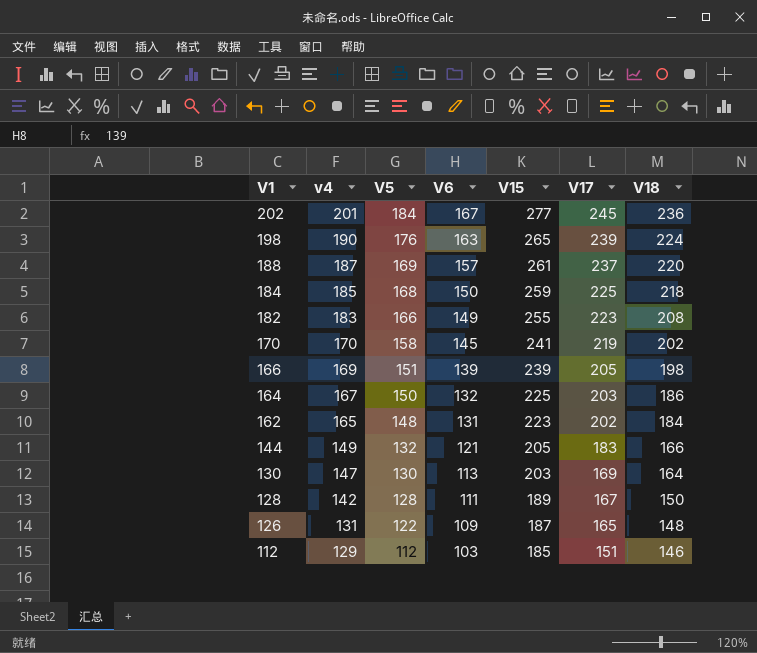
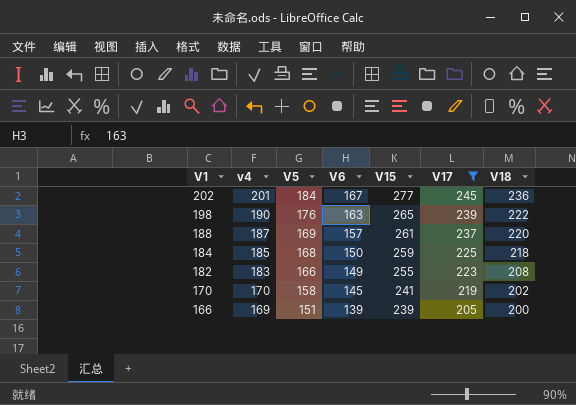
filter: none -> V17 >= 205
198 | V18: 224 -> 222
166 | V18: 198 -> 200

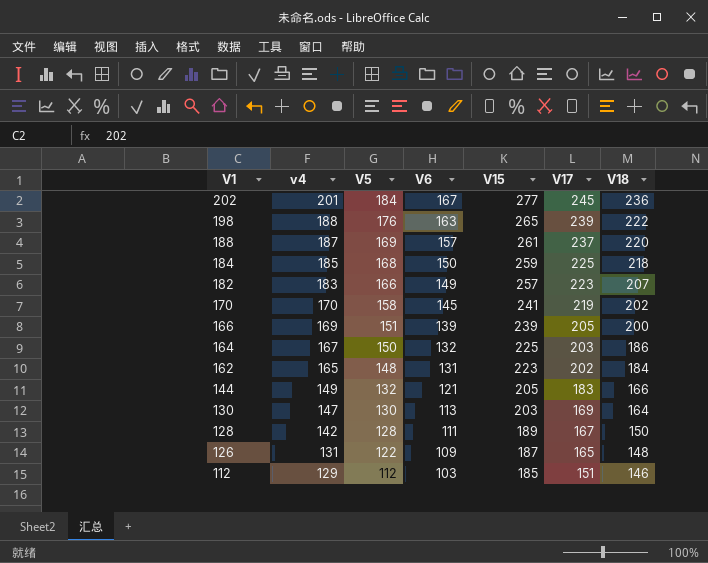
filter: V17 >= 205 -> none
198 | v4: 190 -> 188
182 | V15: 255 -> 257
182 | V18: 208 -> 207

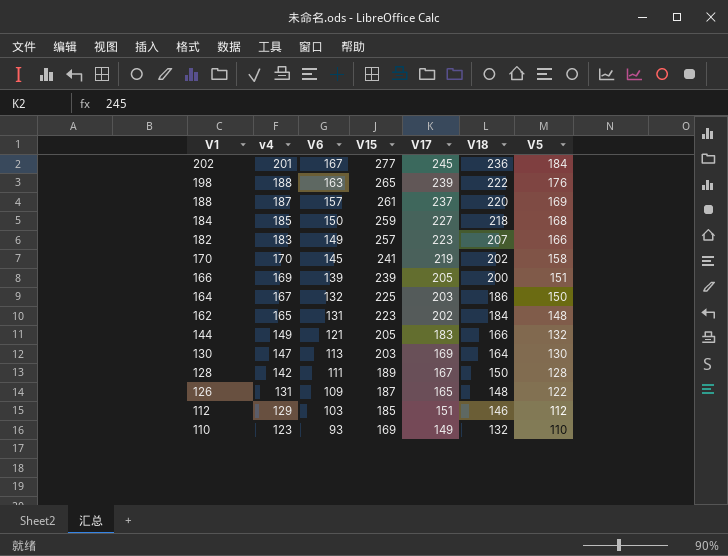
column V5 | position: 3 -> 7
184 | V17: 225 -> 227
row 110: none -> 123 | 93 | 169 | 149 | 132 | 110

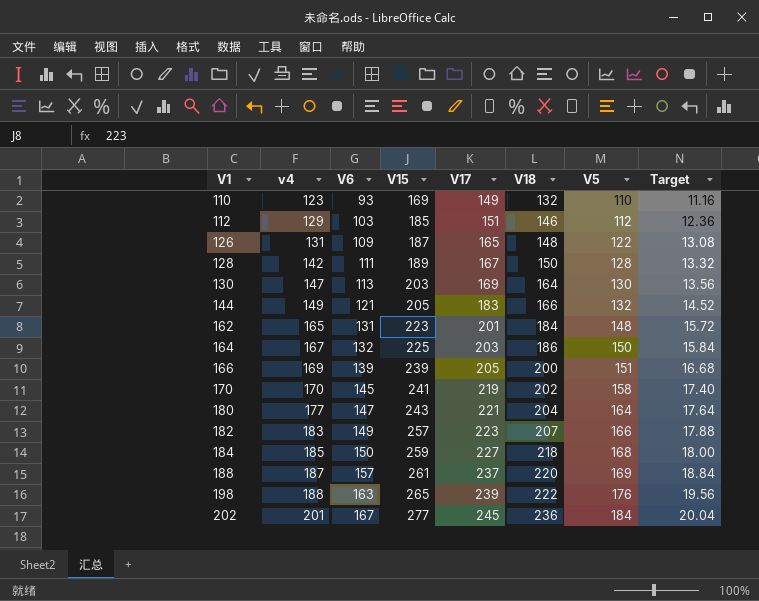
row order: V1 descending -> V1 ascending
column Target | formula: none -> [V6] * 0.12
162 | V17: 202 -> 201
row 180: none -> 177 | 147 | 243 | 221 | 204 | 164 | 17.64

